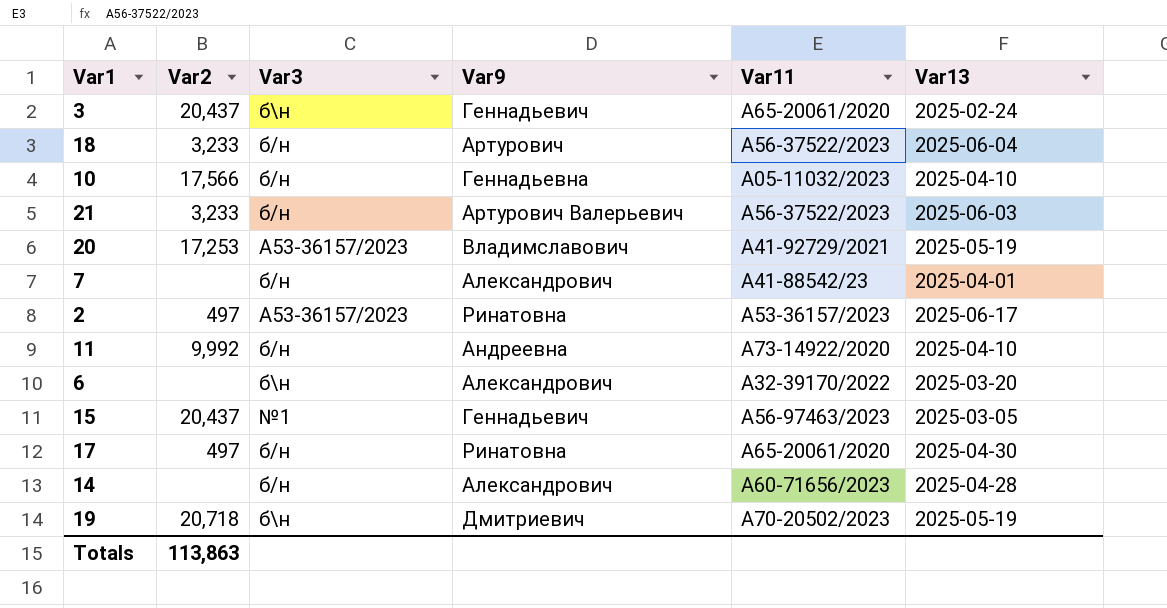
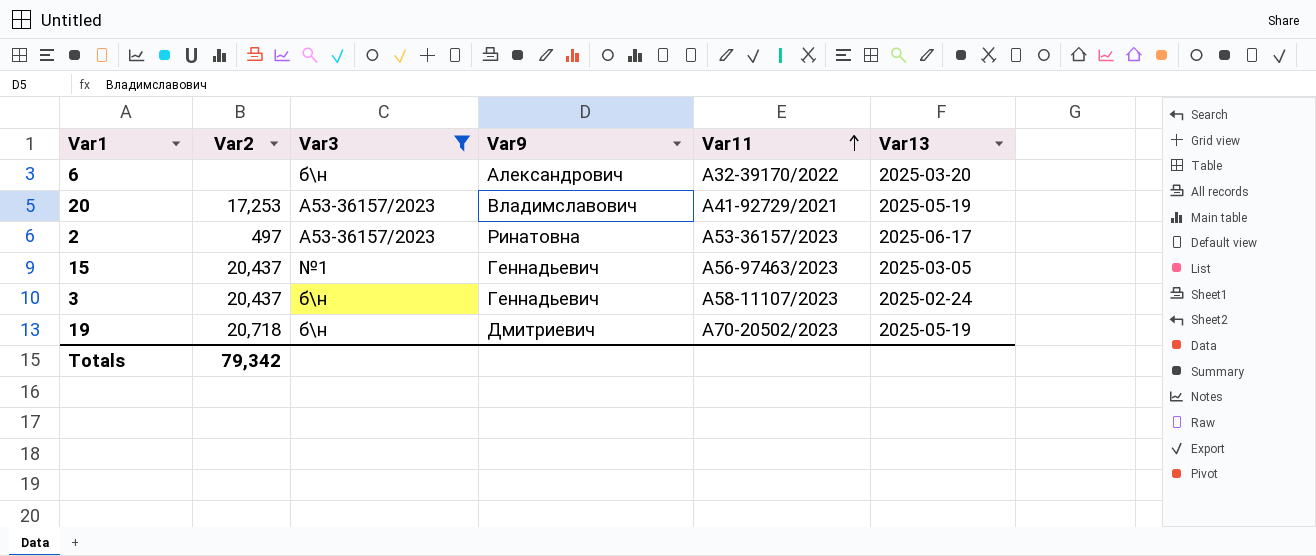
filter: none -> Var3 != б/н
row order: none -> Var11 ascending
3 | Var11: А65-20061/2020 -> А58-11107/2023
Totals | Var2: 113,863 -> 79,342

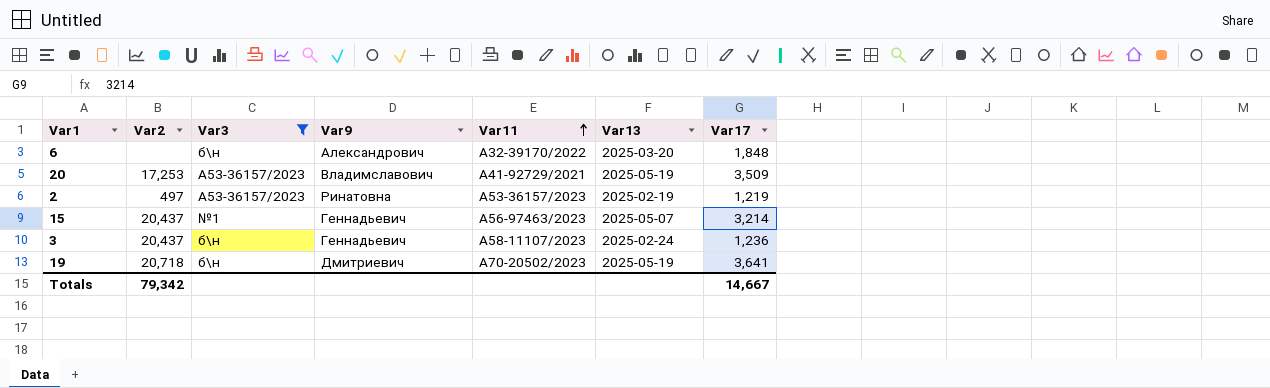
column Var17 | position: none -> 7
2 | Var13: 2025-06-17 -> 2025-02-19
15 | Var13: 2025-03-05 -> 2025-05-07

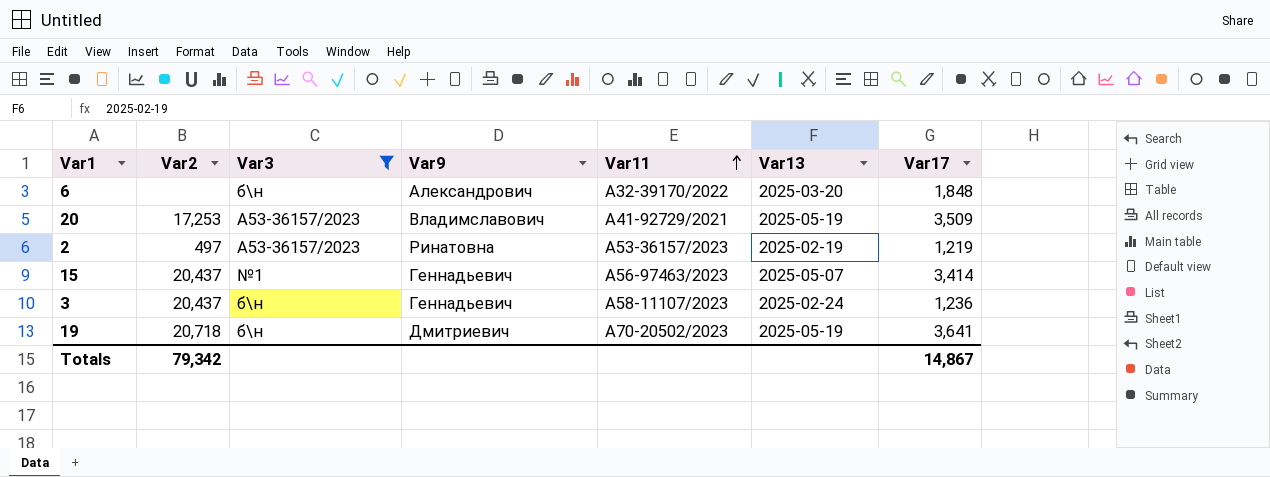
15 | Var17: 3,214 -> 3,414
Totals | Var17: 14,667 -> 14,867

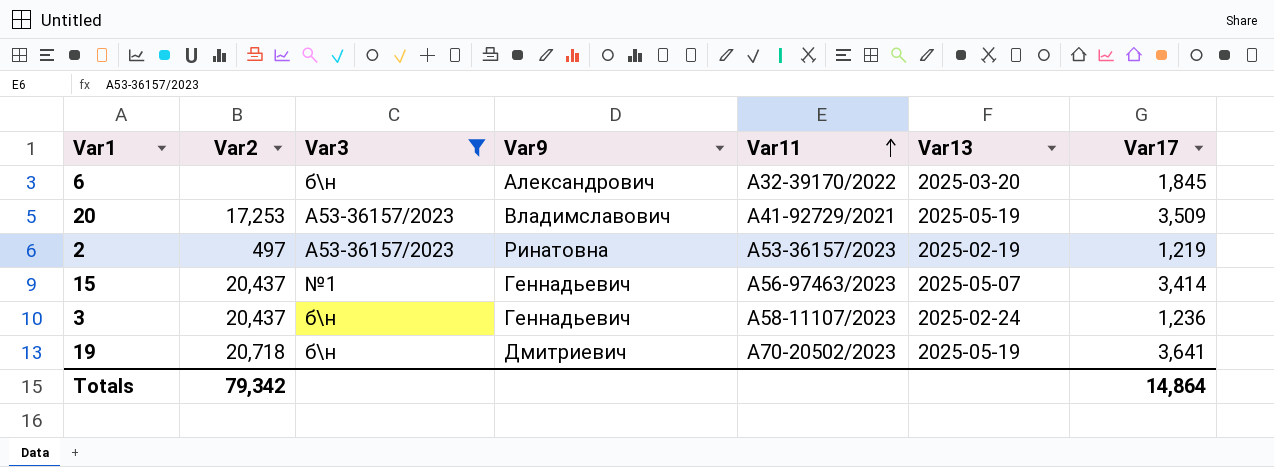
6 | Var17: 1,848 -> 1,845
Totals | Var17: 14,867 -> 14,864

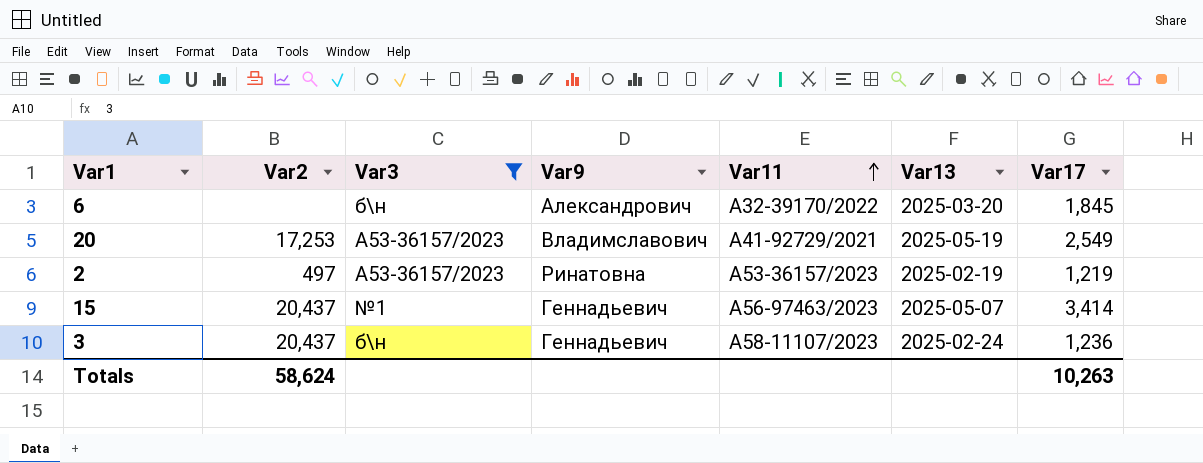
row 19: 20,718 | б\н | Дмитриевич | А70-20502/2023 | 2025-05-19 | 3,641 -> none
20 | Var17: 3,509 -> 2,549
Totals | Var2: 79,342 -> 58,624
Totals | Var17: 14,864 -> 10,263

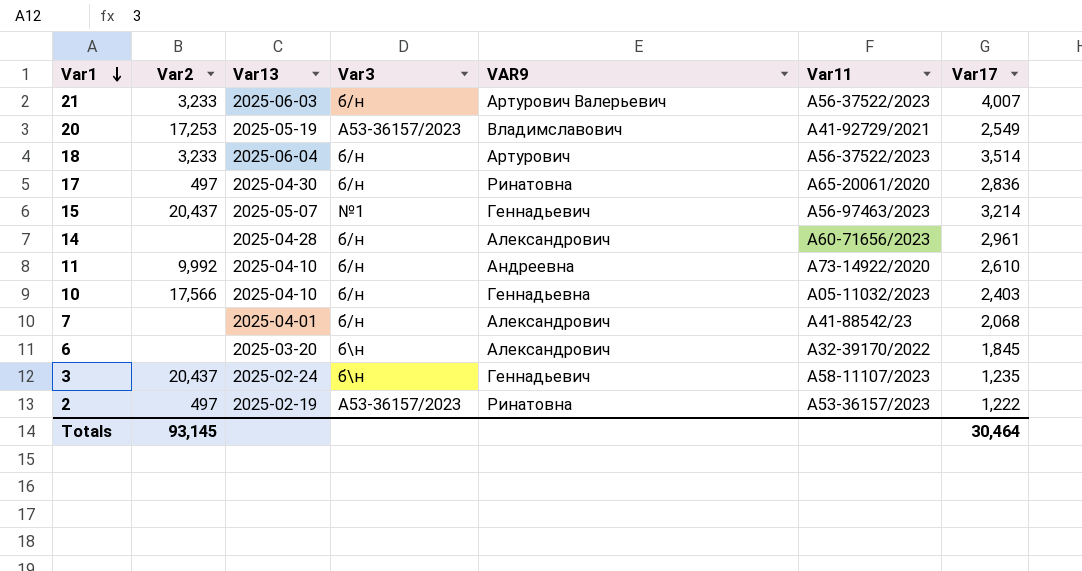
filter: Var3 != б/н -> none
row order: Var11 ascending -> Var1 descending
column Var13 | position: 6 -> 3
column name: Var9 -> VAR9
15 | Var17: 3,414 -> 3,214
3 | Var17: 1,236 -> 1,235
2 | Var17: 1,219 -> 1,222
Totals | Var2: 58,624 -> 93,145
Totals | Var17: 10,263 -> 30,464

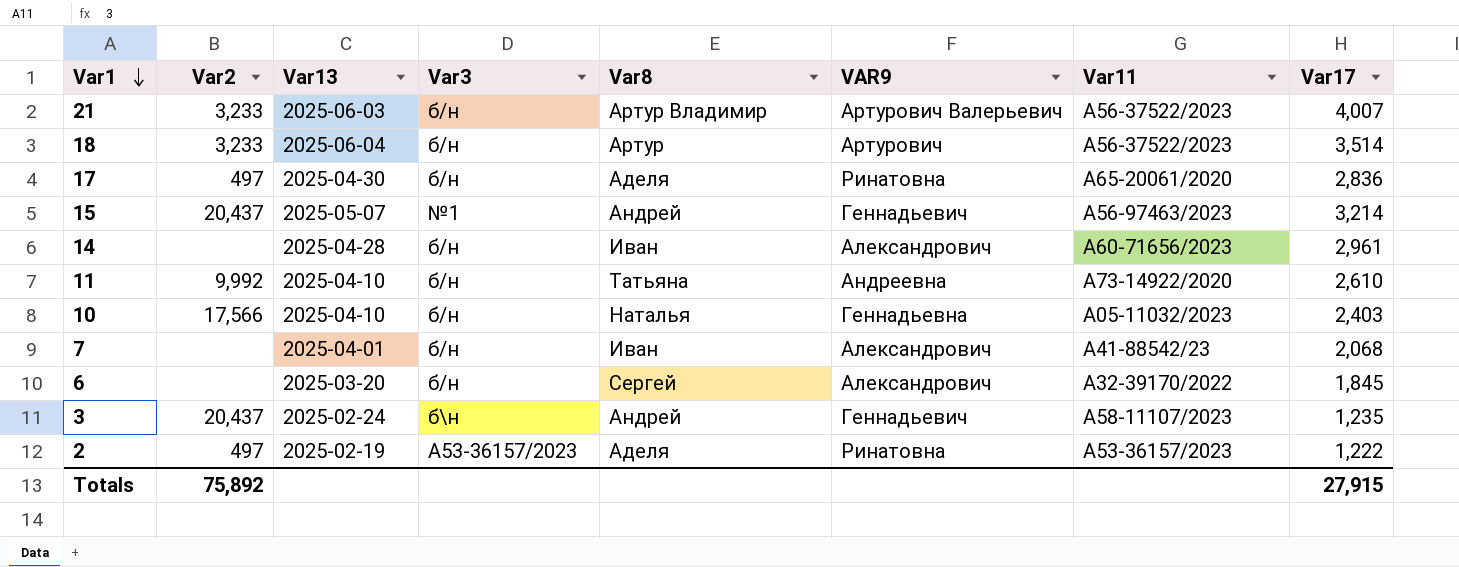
column Var8 | position: none -> 5
row 20: 17,253 | 2025-05-19 | А53-36157/2023 | Владимславович | А41-92729/2021 | 2,549 -> none
6 | Var3: б\н -> б/н
Totals | Var2: 93,145 -> 75,892
Totals | Var17: 30,464 -> 27,915

